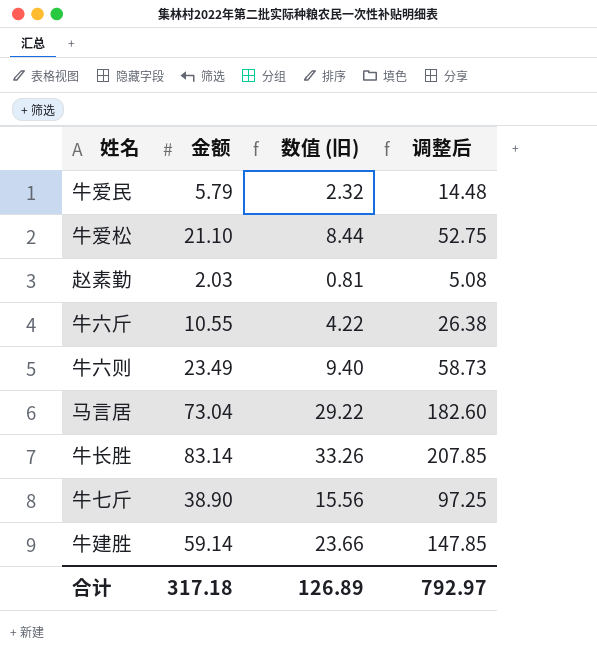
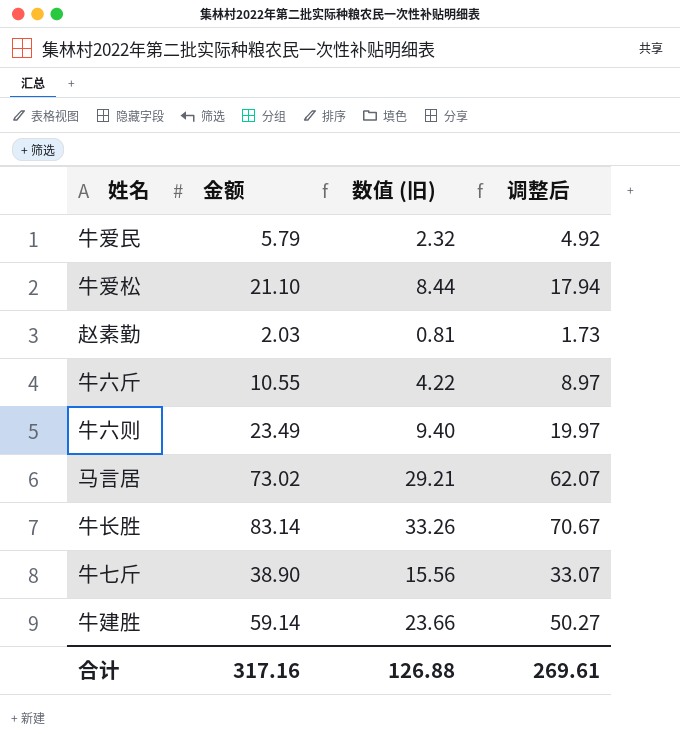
column 调整后 | formula: [金额] * 2.5 -> [金额] * 0.85
马言居 | 金额: 73.04 -> 73.02
马言居 | 数值 (旧): 29.22 -> 29.21
合计 | 金额: 317.18 -> 317.16
合计 | 数值 (旧): 126.89 -> 126.88
合计 | 调整后: 792.97 -> 269.61

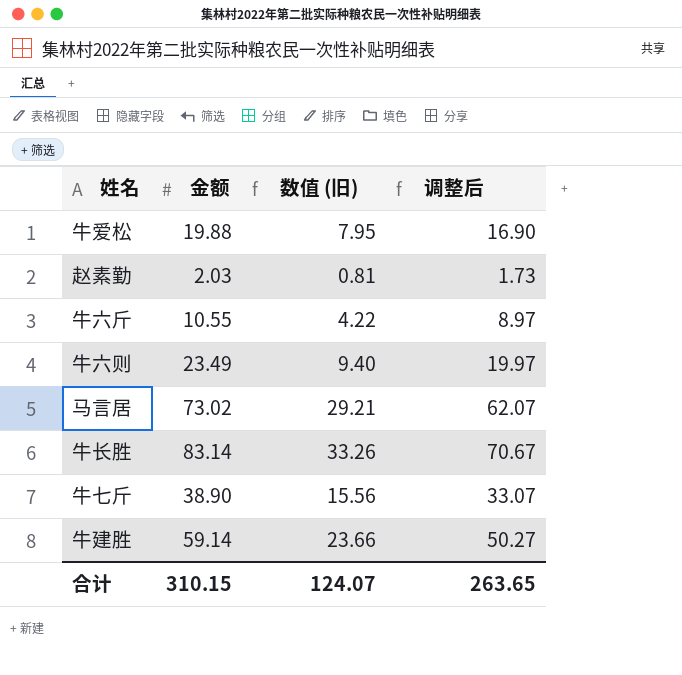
row 牛爱民: 5.79 | 2.32 | 4.92 -> none
牛爱松 | 金额: 21.10 -> 19.88
牛爱松 | 数值 (旧): 8.44 -> 7.95
牛爱松 | 调整后: 17.94 -> 16.90
合计 | 金额: 317.16 -> 310.15
合计 | 数值 (旧): 126.88 -> 124.07
合计 | 调整后: 269.61 -> 263.65

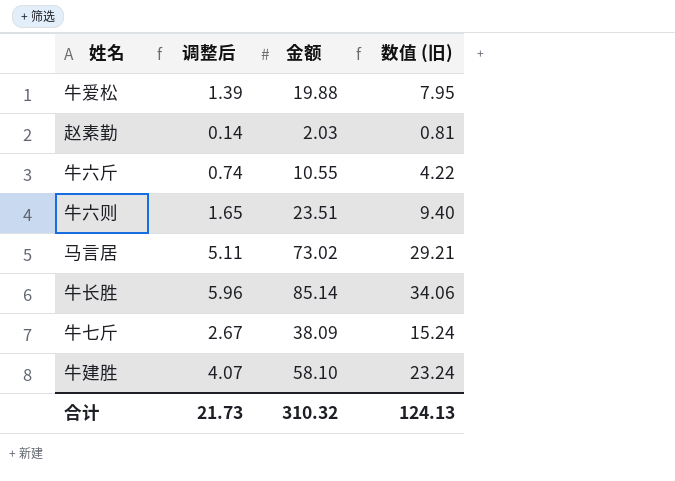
column 调整后 | formula: [金额] * 0.85 -> [金额] * 0.07
column 调整后 | position: 4 -> 2
牛六则 | 金额: 23.49 -> 23.51
牛长胜 | 金额: 83.14 -> 85.14
牛长胜 | 数值 (旧): 33.26 -> 34.06
牛七斤 | 金额: 38.90 -> 38.09
牛七斤 | 数值 (旧): 15.56 -> 15.24
牛建胜 | 金额: 59.14 -> 58.10
牛建胜 | 数值 (旧): 23.66 -> 23.24
合计 | 调整后: 263.65 -> 21.73
合计 | 金额: 310.15 -> 310.32
合计 | 数值 (旧): 124.07 -> 124.13

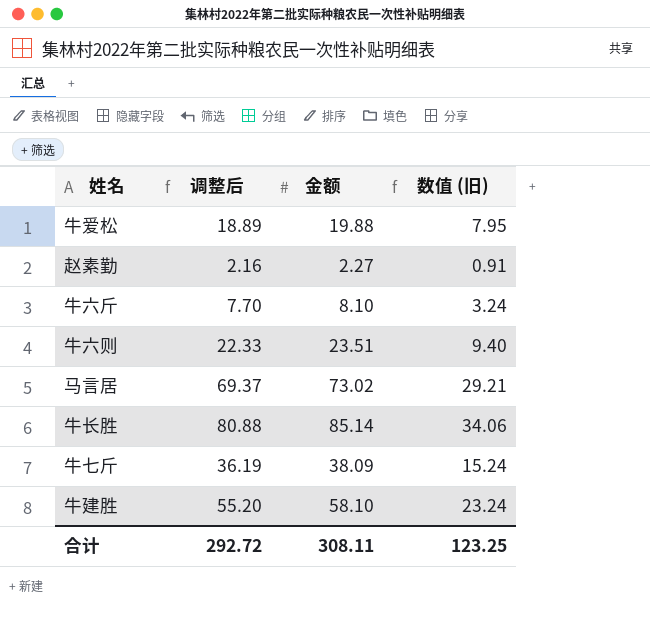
column 调整后 | formula: [金额] * 0.07 -> [金额] * 0.95
赵素勤 | 金额: 2.03 -> 2.27
赵素勤 | 数值 (旧): 0.81 -> 0.91
牛六斤 | 金额: 10.55 -> 8.10
牛六斤 | 数值 (旧): 4.22 -> 3.24
合计 | 调整后: 21.73 -> 292.72
合计 | 金额: 310.32 -> 308.11
合计 | 数值 (旧): 124.13 -> 123.25

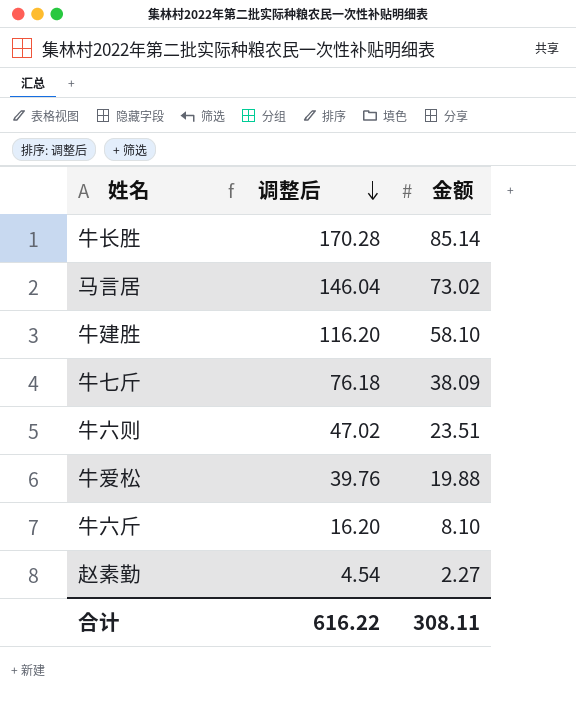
row order: none -> 调整后 descending
column 数值 (旧) | formula: [金额] * 0.4 -> none
column 调整后 | formula: [金额] * 0.95 -> [金额] * 2
合计 | 调整后: 292.72 -> 616.22

